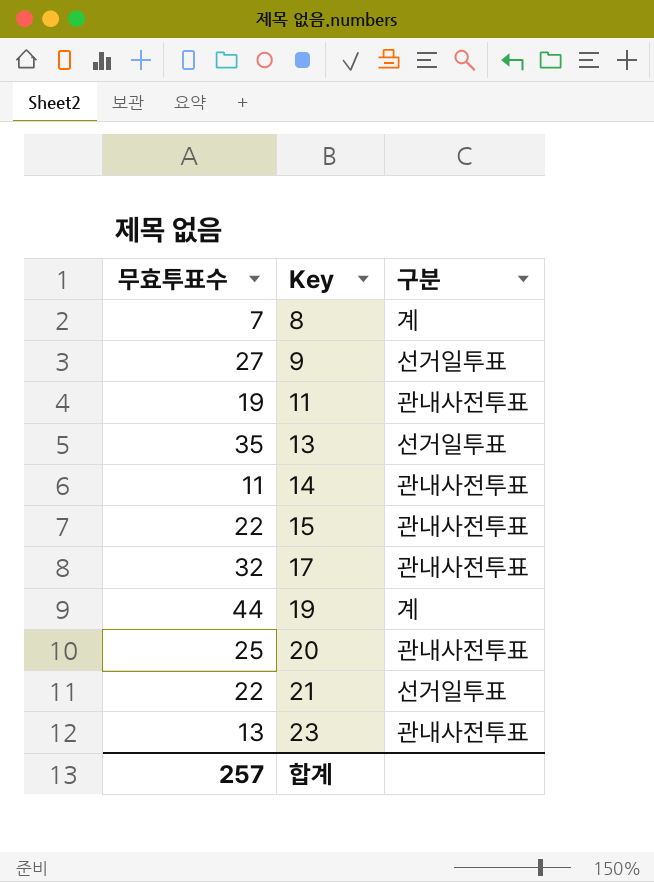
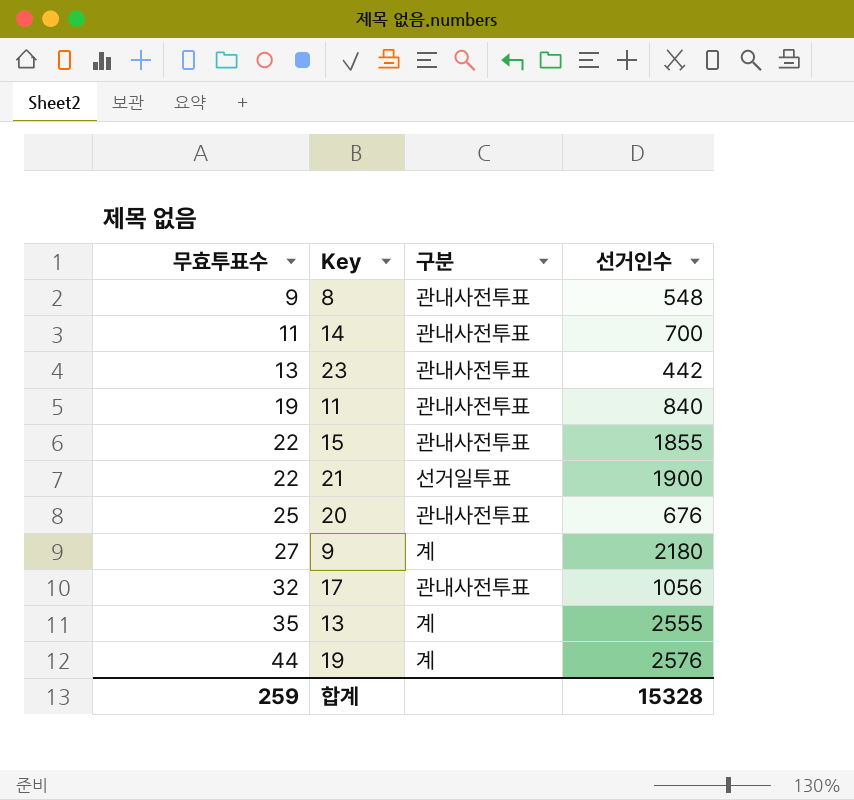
row order: Key ascending -> 무효투표수 ascending
column 선거인수 | position: none -> 4
8 | 무효투표수: 7 -> 9
8 | 구분: 계 -> 관내사전투표
9 | 구분: 선거일투표 -> 계
13 | 구분: 선거일투표 -> 계
합계 | 무효투표수: 257 -> 259

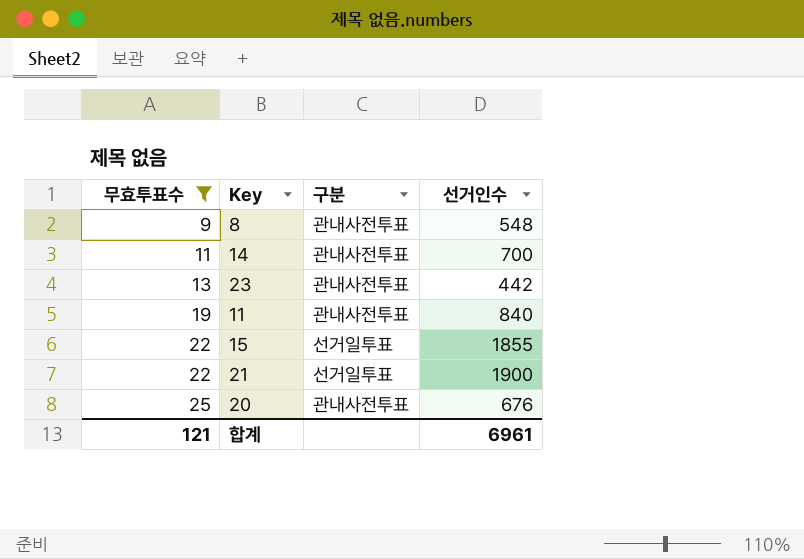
filter: none -> 무효투표수 <= 25
15 | 구분: 관내사전투표 -> 선거일투표
합계 | 무효투표수: 259 -> 121
합계 | 선거인수: 15328 -> 6961

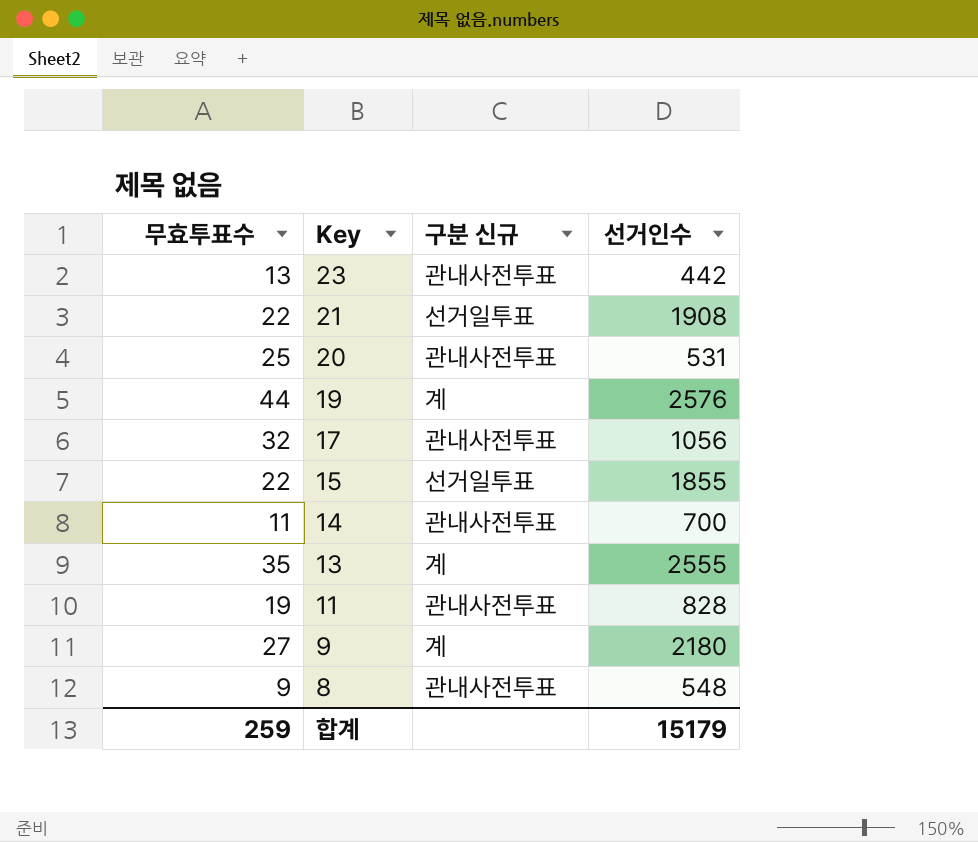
filter: 무효투표수 <= 25 -> none
row order: 무효투표수 ascending -> Key descending
column name: 구분 -> 구분 신규
21 | 선거인수: 1900 -> 1908
20 | 선거인수: 676 -> 531
11 | 선거인수: 840 -> 828
합계 | 무효투표수: 121 -> 259
합계 | 선거인수: 6961 -> 15179

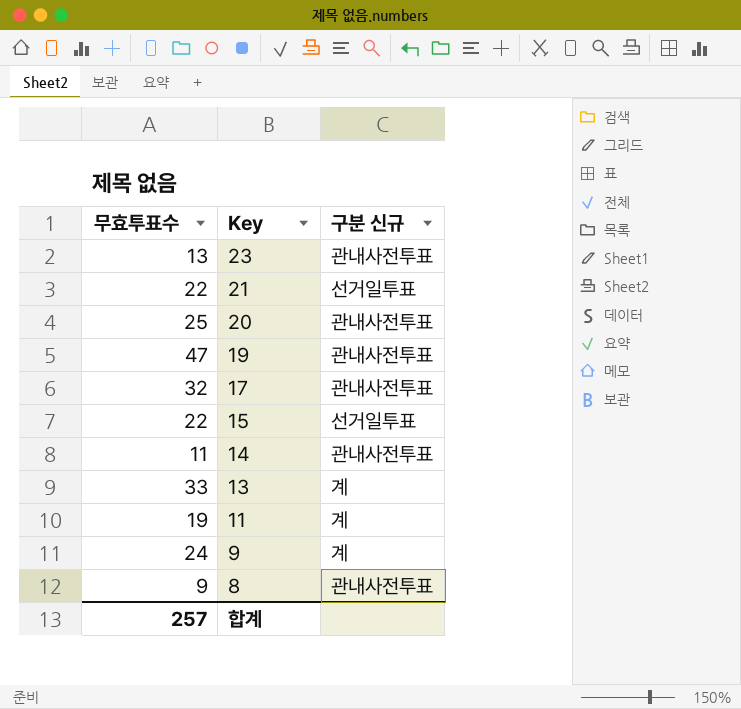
column 선거인수 | position: 4 -> none
19 | 무효투표수: 44 -> 47
19 | 구분 신규: 계 -> 관내사전투표
13 | 무효투표수: 35 -> 33
11 | 구분 신규: 관내사전투표 -> 계
9 | 무효투표수: 27 -> 24
합계 | 무효투표수: 259 -> 257

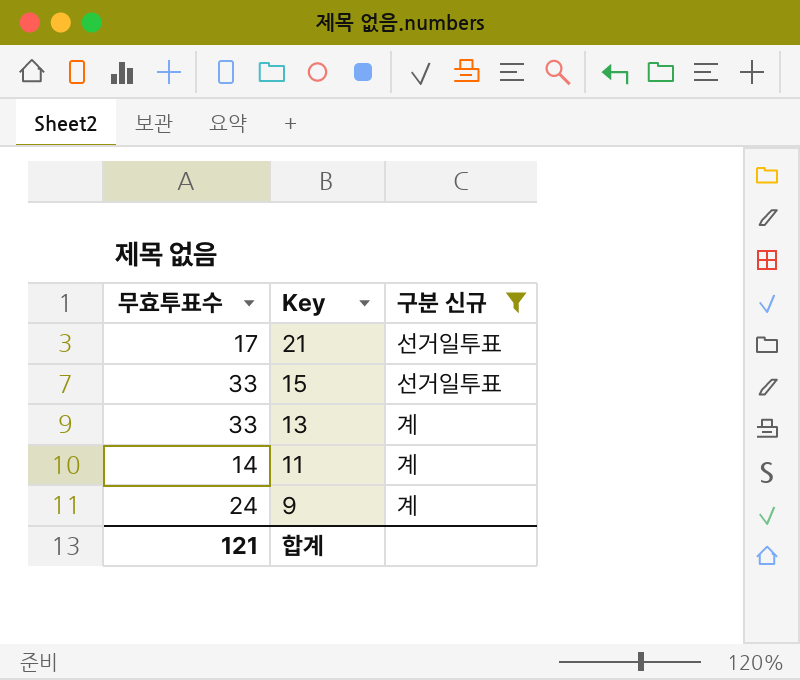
filter: none -> 구분 신규 != 관내사전투표
21 | 무효투표수: 22 -> 17
15 | 무효투표수: 22 -> 33
11 | 무효투표수: 19 -> 14
합계 | 무효투표수: 257 -> 121

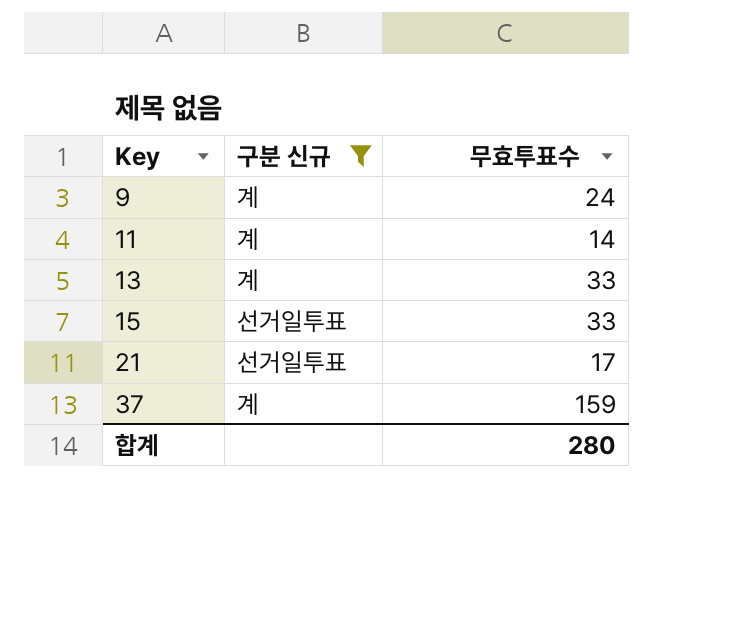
row order: Key descending -> Key ascending
column 무효투표수 | position: 1 -> 3
row 37: none -> 계 | 159
합계 | 무효투표수: 121 -> 280

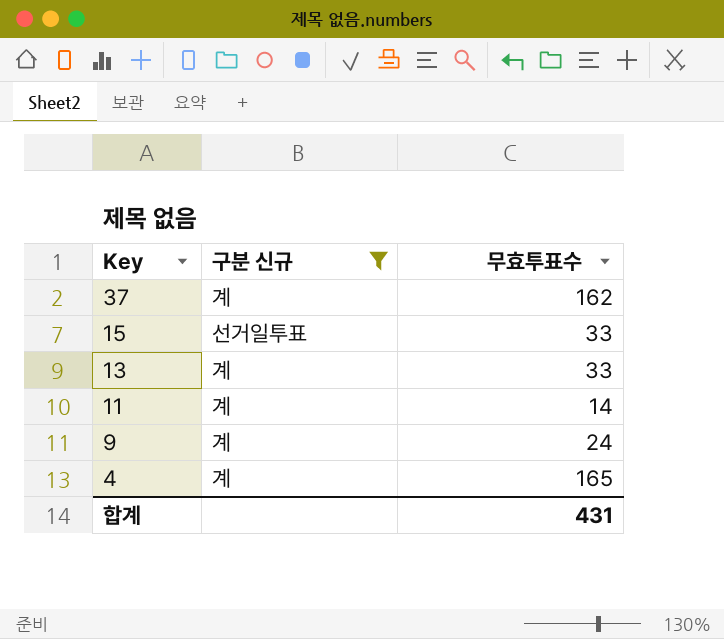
row order: Key ascending -> Key descending
row 21: 선거일투표 | 17 -> none
37 | 무효투표수: 159 -> 162
row 4: none -> 계 | 165
합계 | 무효투표수: 280 -> 431

